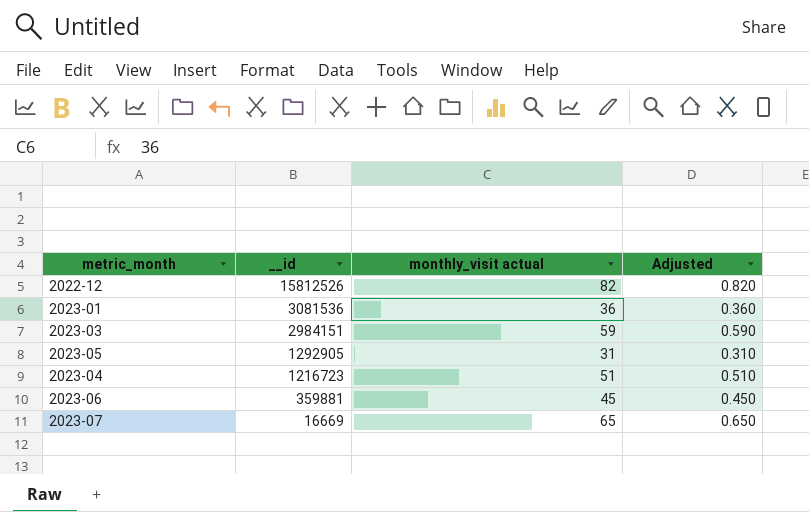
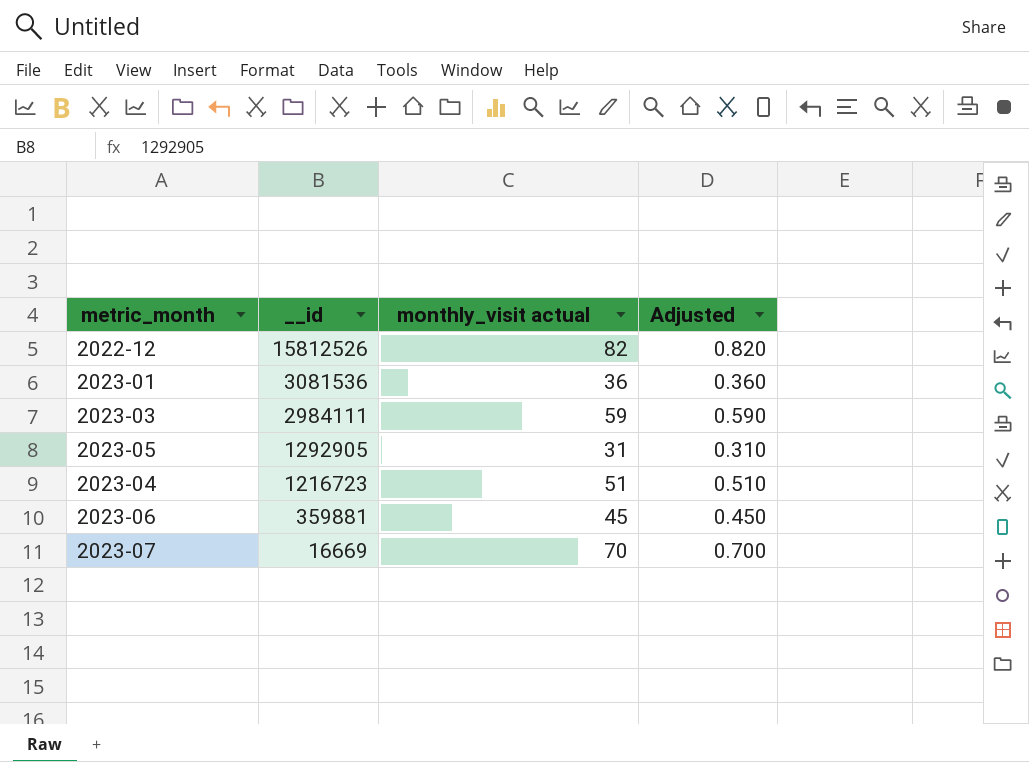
2023-03 | __id: 2984151 -> 2984111
2023-07 | monthly_visit actual: 65 -> 70
2023-07 | Adjusted: 0.650 -> 0.700

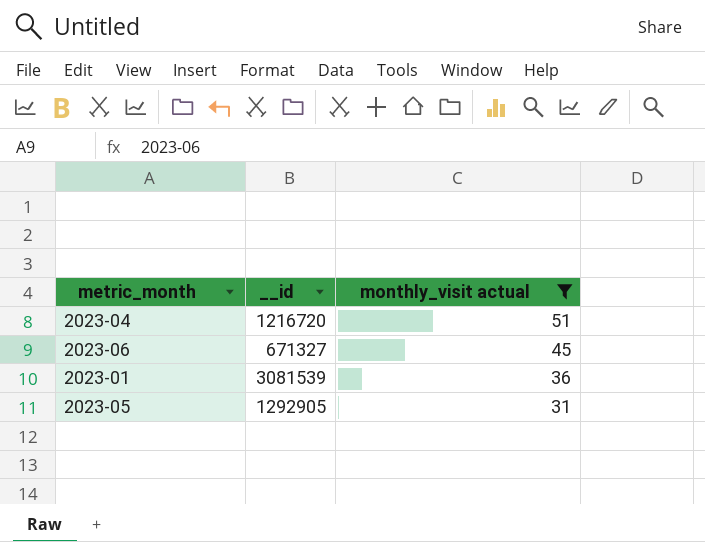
filter: none -> monthly_visit actual <= 51
row order: __id descending -> monthly_visit actual descending
column Adjusted | formula: [monthly_visit actual] * 0.01 -> none
2023-04 | __id: 1216723 -> 1216720
2023-06 | __id: 359881 -> 671327
2023-01 | __id: 3081536 -> 3081539

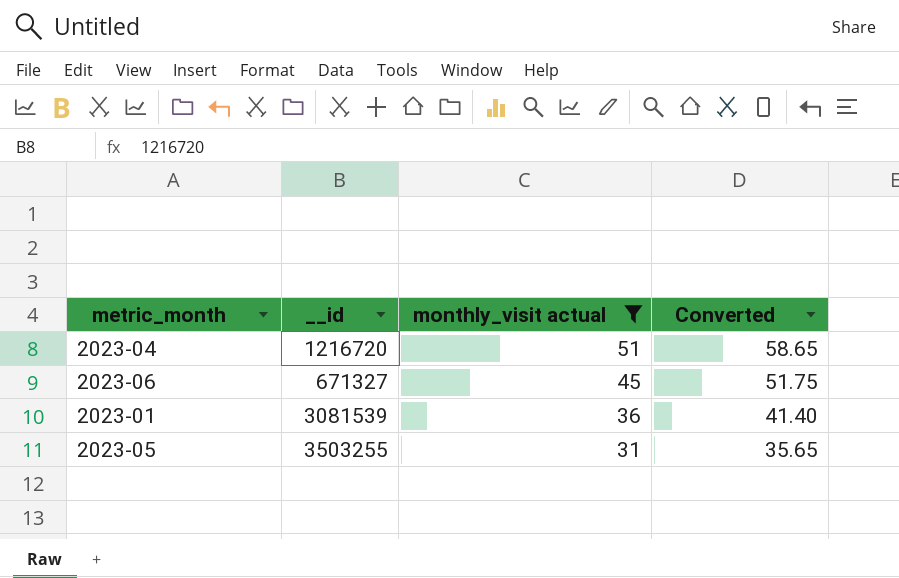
column Converted | formula: none -> [monthly_visit actual] * 1.15
2023-05 | __id: 1292905 -> 3503255

